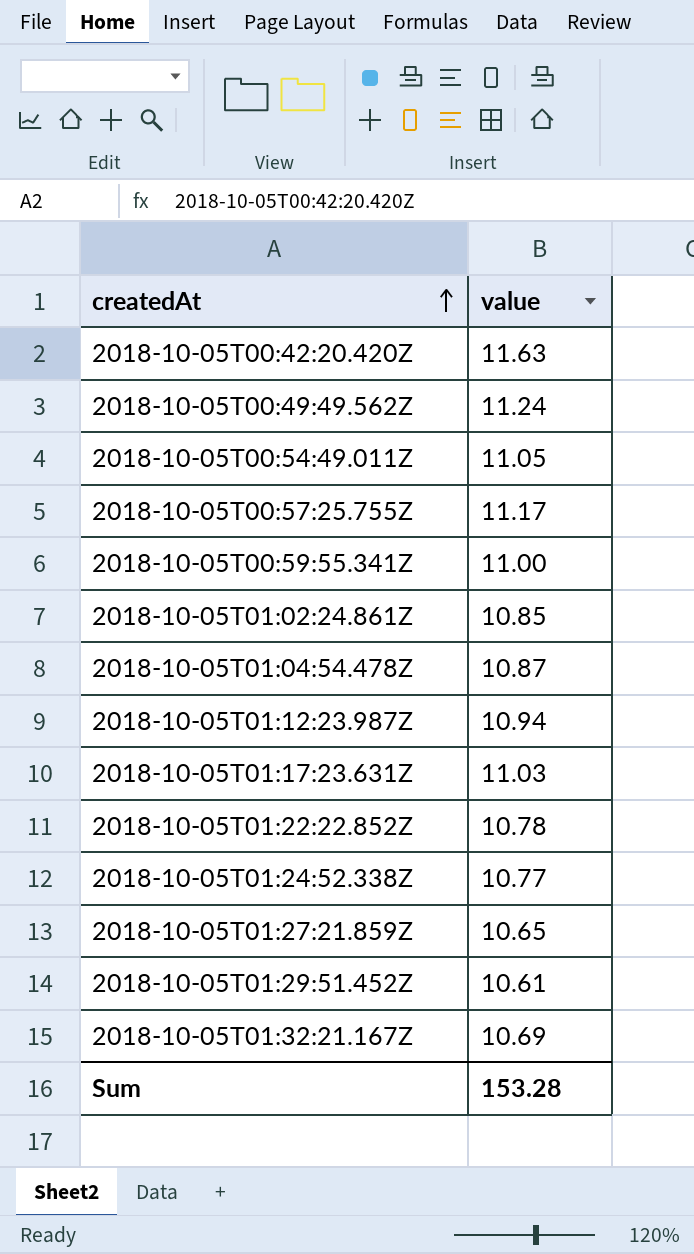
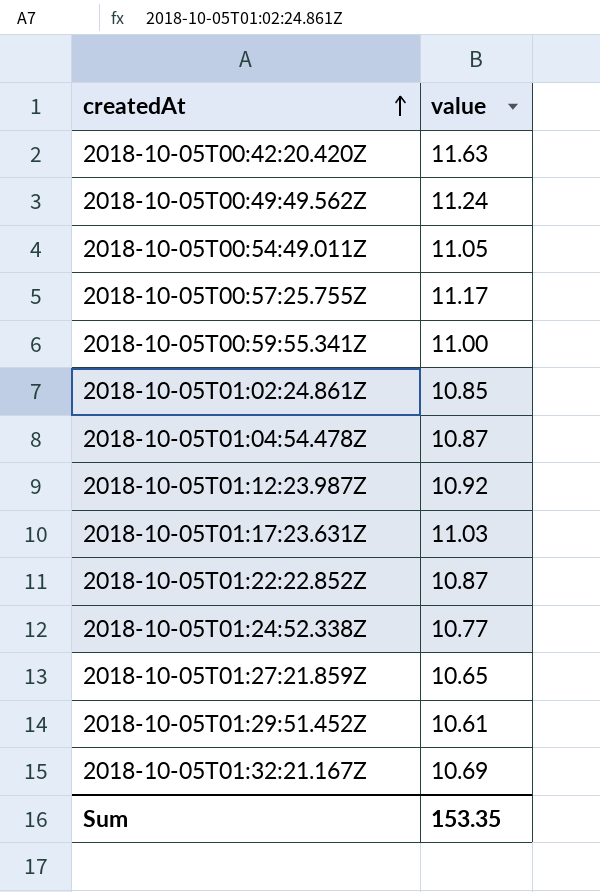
2018-10-05T01:12:23.987Z | value: 10.94 -> 10.92
2018-10-05T01:22:22.852Z | value: 10.78 -> 10.87
Sum | value: 153.28 -> 153.35

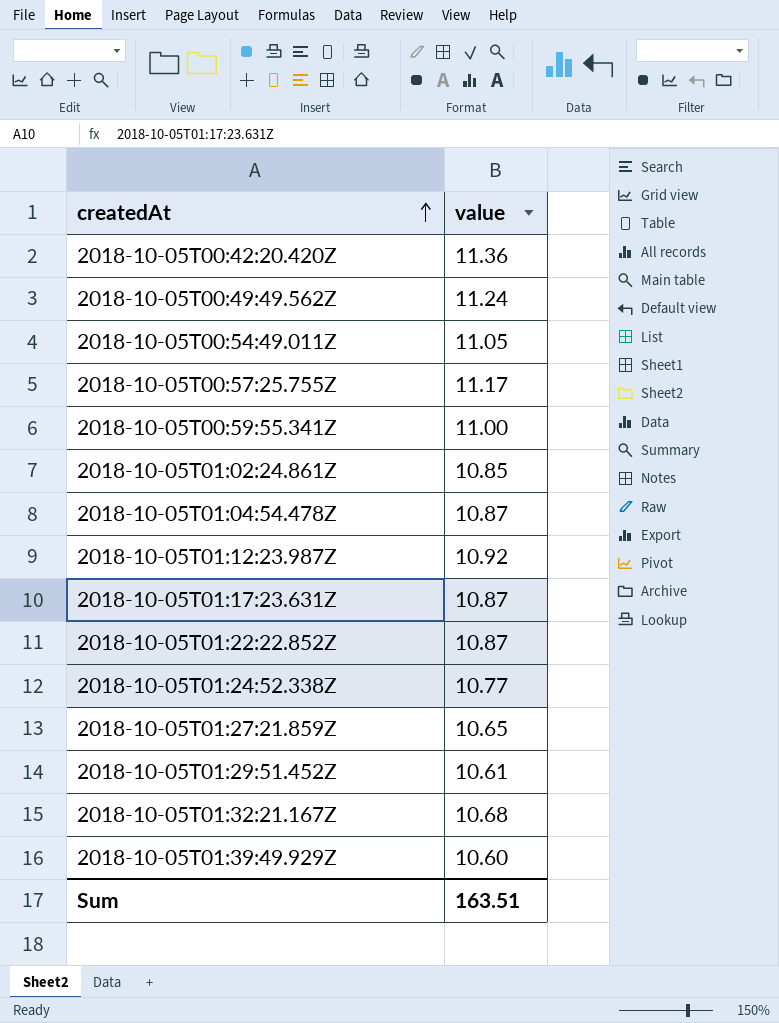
2018-10-05T00:42:20.420Z | value: 11.63 -> 11.36
2018-10-05T01:17:23.631Z | value: 11.03 -> 10.87
2018-10-05T01:32:21.167Z | value: 10.69 -> 10.68
row 2018-10-05T01:39:49.929Z: none -> 10.60
Sum | value: 153.35 -> 163.51

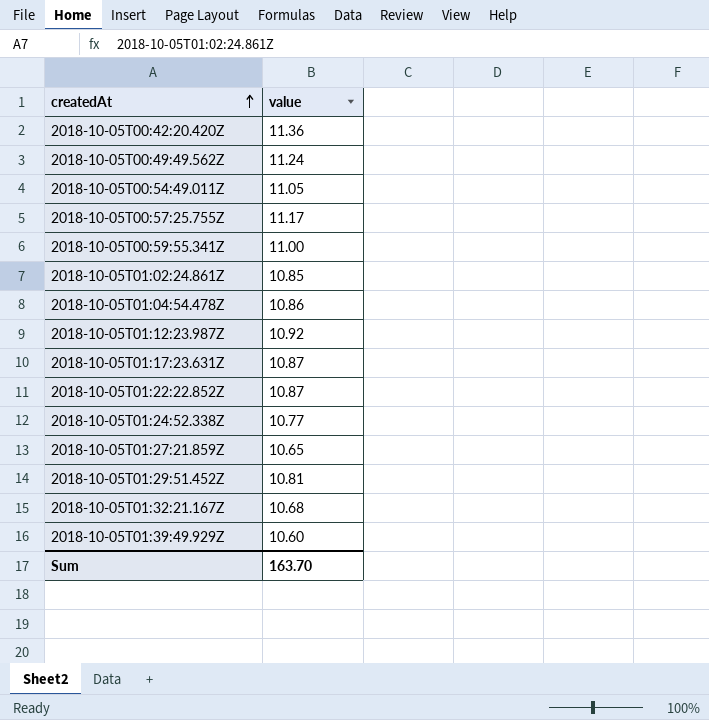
2018-10-05T01:04:54.478Z | value: 10.87 -> 10.86
2018-10-05T01:29:51.452Z | value: 10.61 -> 10.81
Sum | value: 163.51 -> 163.70

